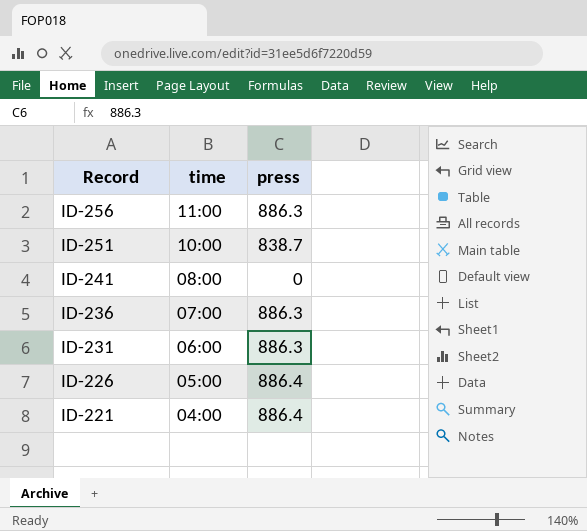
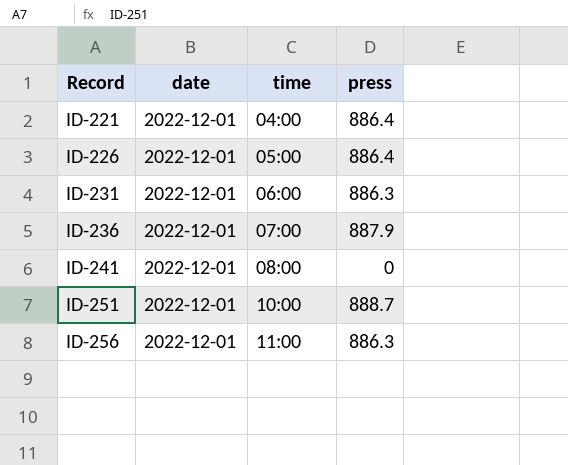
row order: Record descending -> Record ascending
column date | position: none -> 2
ID-236 | press: 886.3 -> 887.9
ID-251 | press: 838.7 -> 888.7

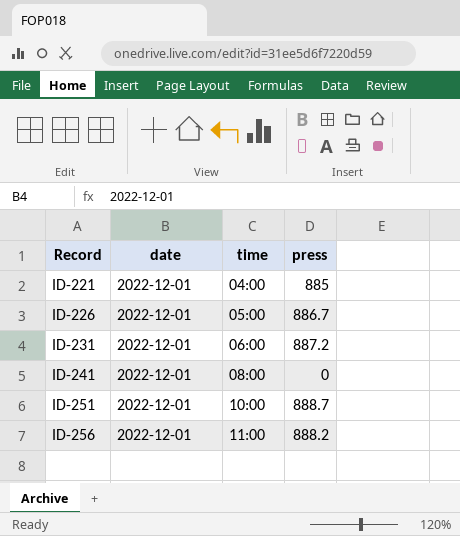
row ID-236: 2022-12-01 | 07:00 | 887.9 -> none
ID-221 | press: 886.4 -> 885
ID-226 | press: 886.4 -> 886.7
ID-231 | press: 886.3 -> 887.2
ID-256 | press: 886.3 -> 888.2

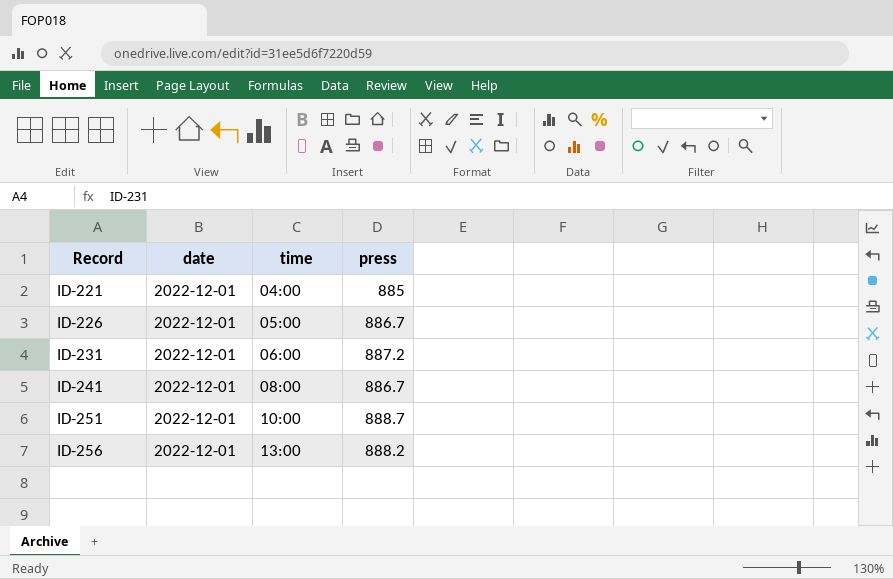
ID-241 | press: 0 -> 886.7
ID-256 | time: 11:00 -> 13:00

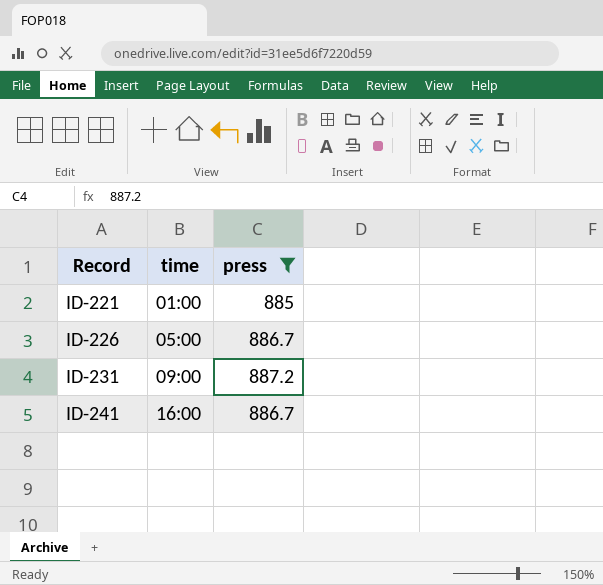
filter: none -> press <= 887.2
column date | position: 2 -> none
ID-221 | time: 04:00 -> 01:00
ID-231 | time: 06:00 -> 09:00
ID-241 | time: 08:00 -> 16:00

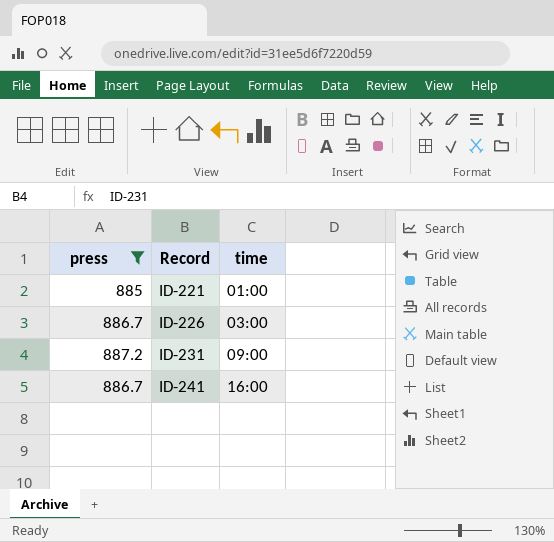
column press | position: 3 -> 1
ID-226 | time: 05:00 -> 03:00

